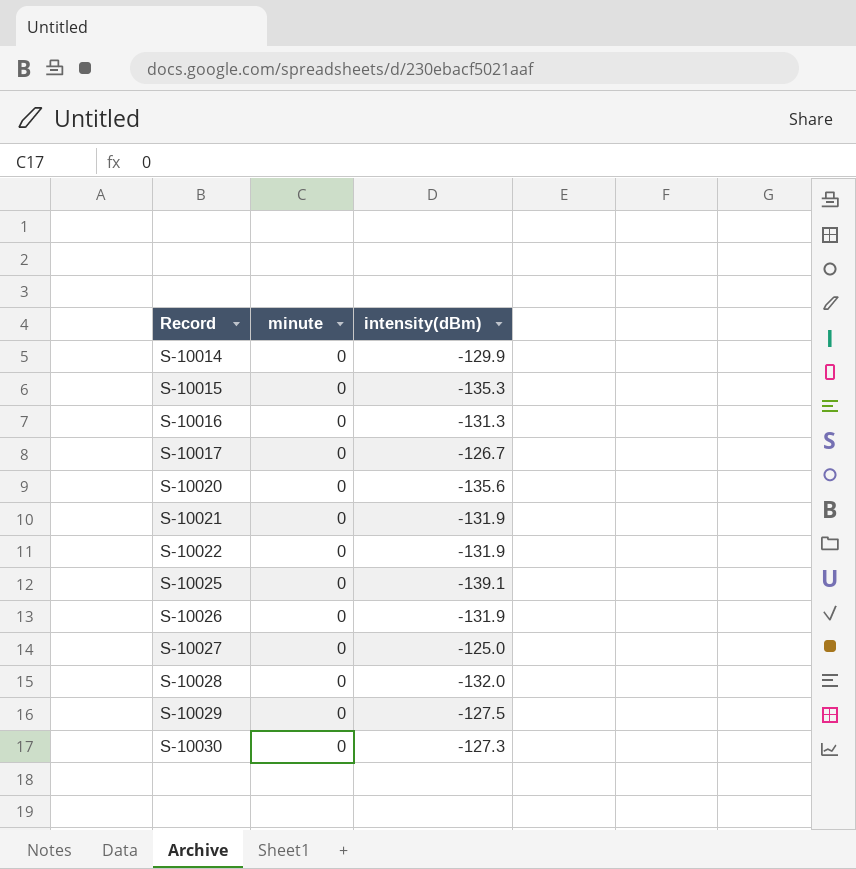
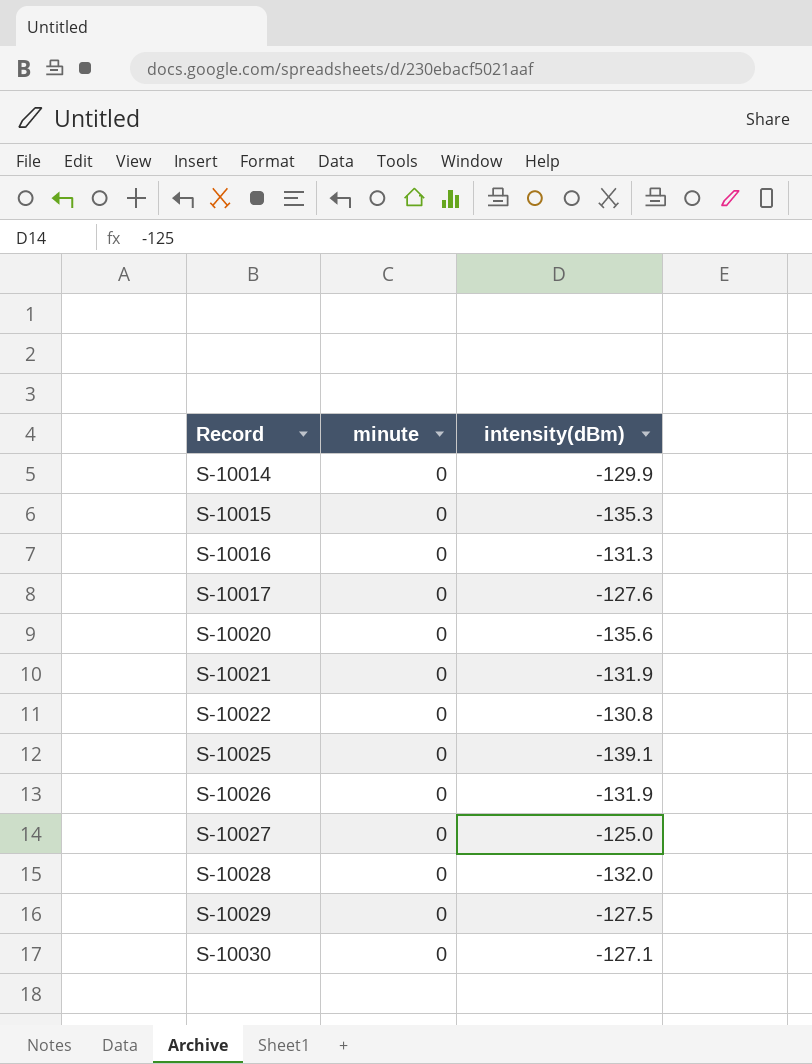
S-10017 | intensity(dBm): -126.7 -> -127.6
S-10022 | intensity(dBm): -131.9 -> -130.8
S-10030 | intensity(dBm): -127.3 -> -127.1

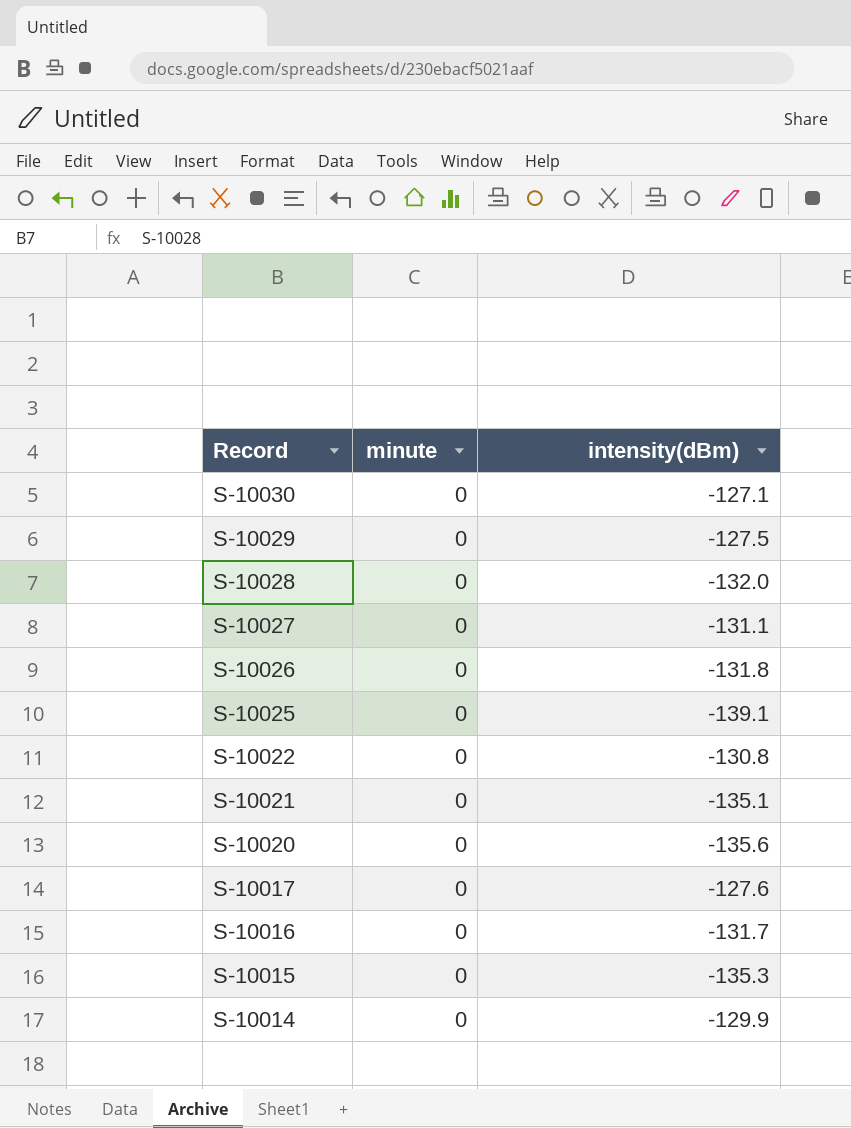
row order: Record ascending -> Record descending
S-10027 | intensity(dBm): -125.0 -> -131.1
S-10026 | intensity(dBm): -131.9 -> -131.8
S-10021 | intensity(dBm): -131.9 -> -135.1
S-10016 | intensity(dBm): -131.3 -> -131.7

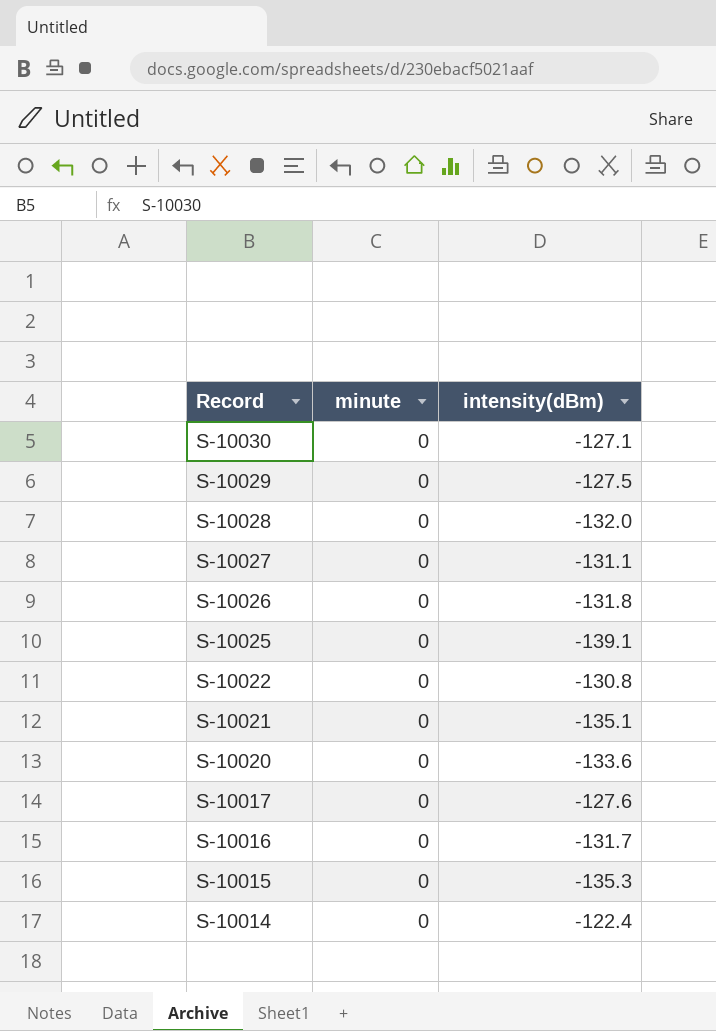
S-10020 | intensity(dBm): -135.6 -> -133.6
S-10014 | intensity(dBm): -129.9 -> -122.4

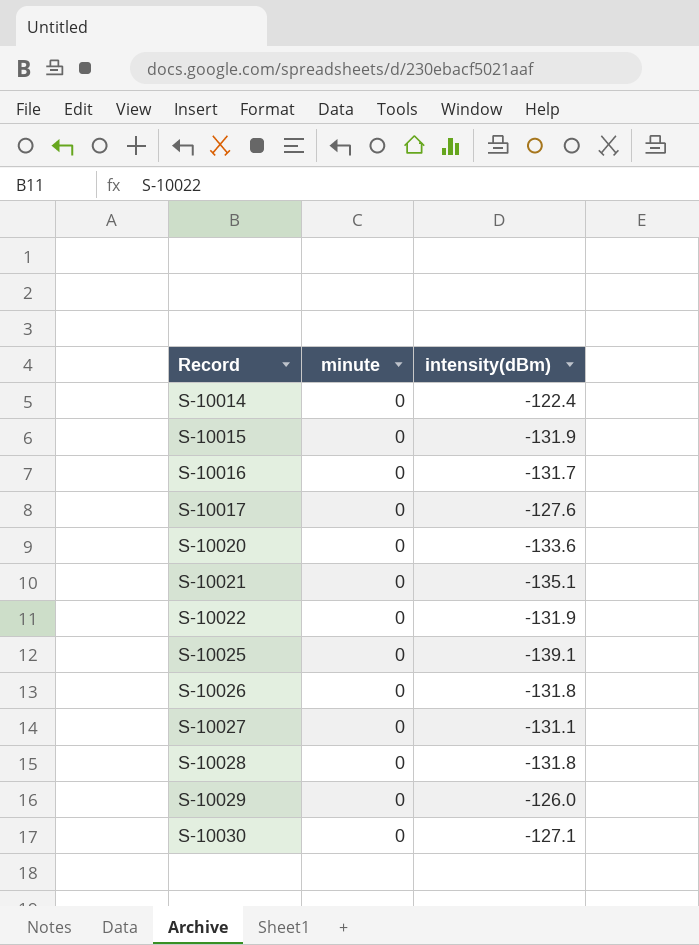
row order: Record descending -> Record ascending
S-10015 | intensity(dBm): -135.3 -> -131.9
S-10022 | intensity(dBm): -130.8 -> -131.9
S-10028 | intensity(dBm): -132.0 -> -131.8
S-10029 | intensity(dBm): -127.5 -> -126.0

